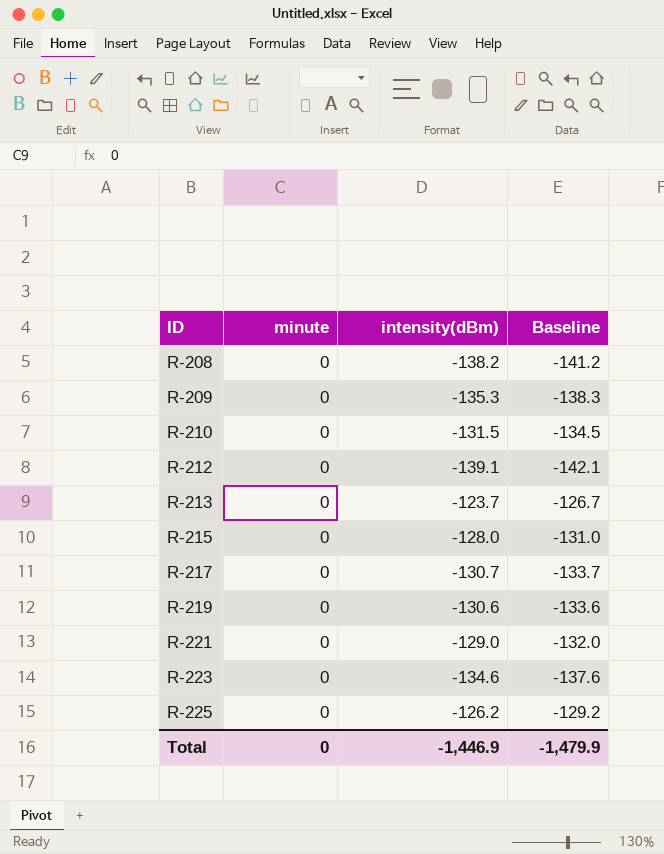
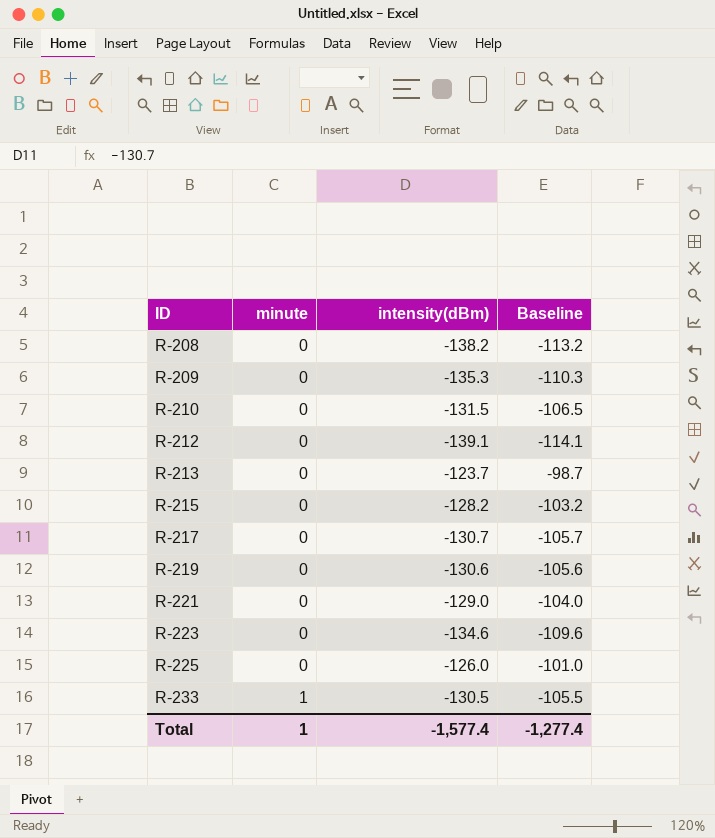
column Baseline | formula: [intensity(dBm)] - 3 -> [intensity(dBm)] + 25
R-215 | intensity(dBm): -128.0 -> -128.2
R-225 | intensity(dBm): -126.2 -> -126.0
row R-233: none -> 1 | -130.5 | -105.5
Total | minute: 0 -> 1
Total | intensity(dBm): -1,446.9 -> -1,577.4
Total | Baseline: -1,479.9 -> -1,277.4

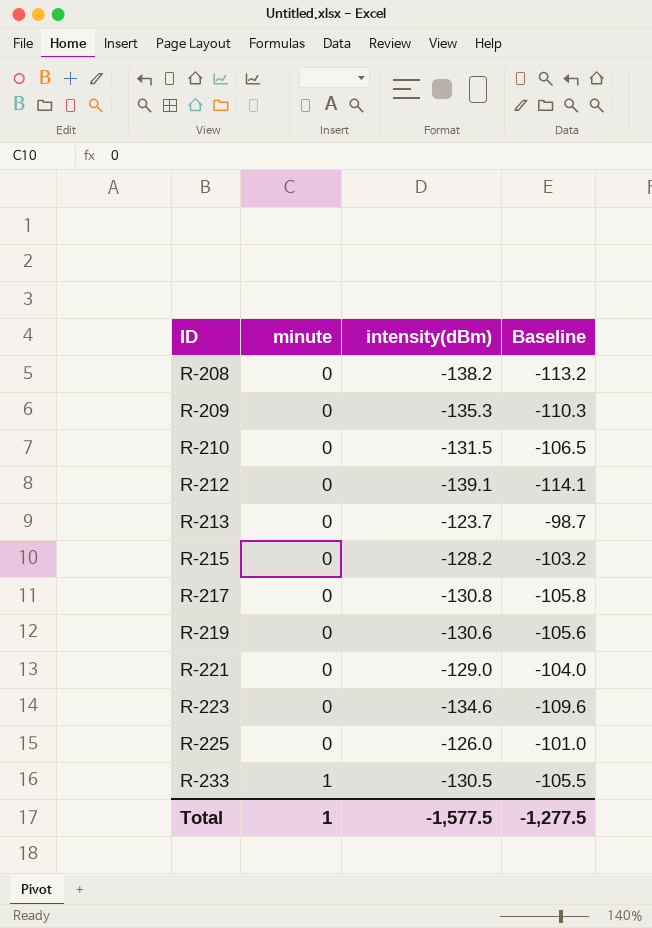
R-217 | intensity(dBm): -130.7 -> -130.8
R-217 | Baseline: -105.7 -> -105.8
Total | intensity(dBm): -1,577.4 -> -1,577.5
Total | Baseline: -1,277.4 -> -1,277.5

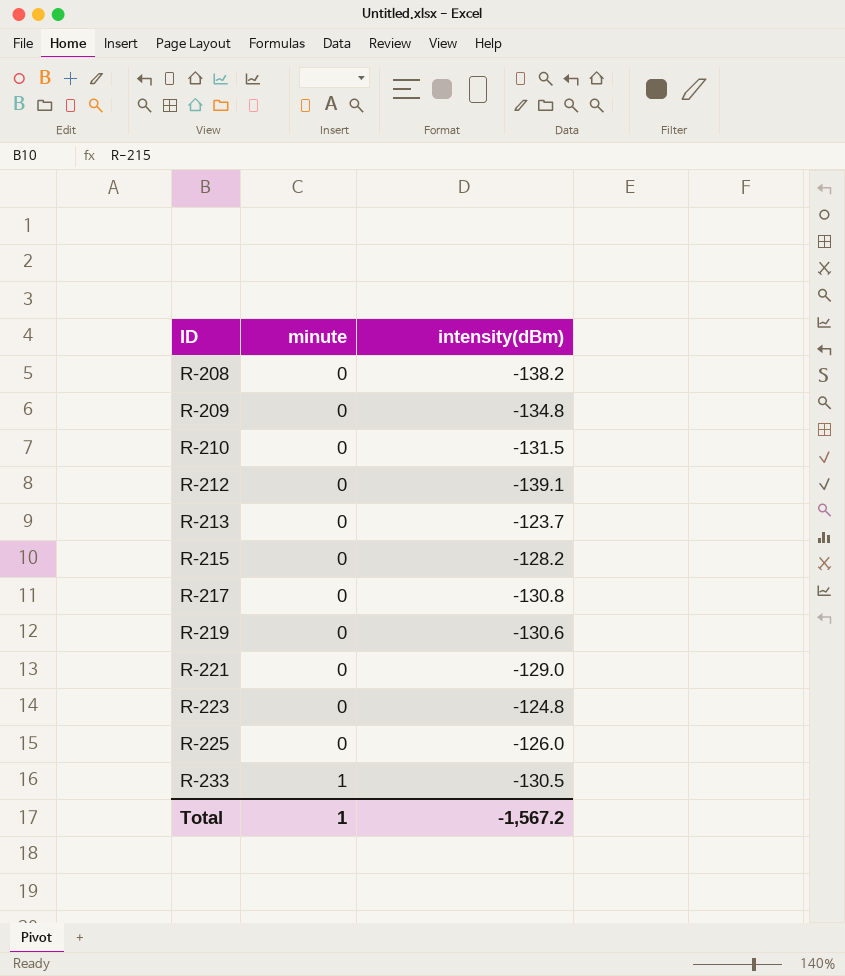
column Baseline | formula: [intensity(dBm)] + 25 -> none
R-209 | intensity(dBm): -135.3 -> -134.8
R-223 | intensity(dBm): -134.6 -> -124.8
Total | intensity(dBm): -1,577.5 -> -1,567.2

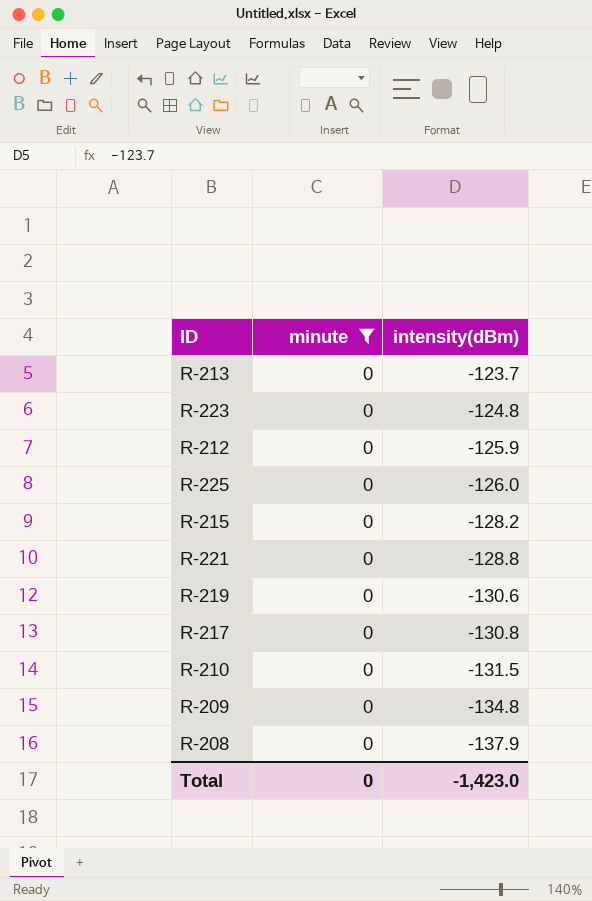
filter: none -> minute = 0
row order: ID ascending -> intensity(dBm) descending
R-212 | intensity(dBm): -139.1 -> -125.9
R-221 | intensity(dBm): -129.0 -> -128.8
R-208 | intensity(dBm): -138.2 -> -137.9
Total | minute: 1 -> 0
Total | intensity(dBm): -1,567.2 -> -1,423.0

